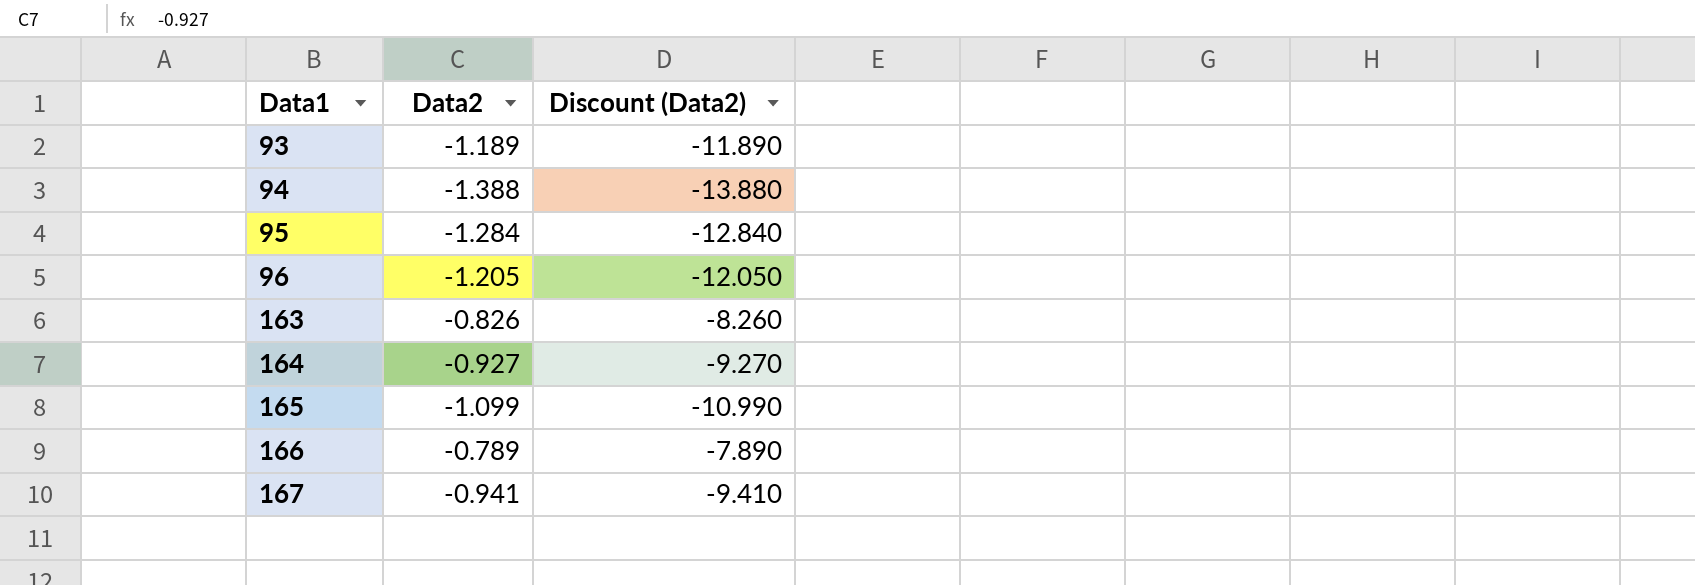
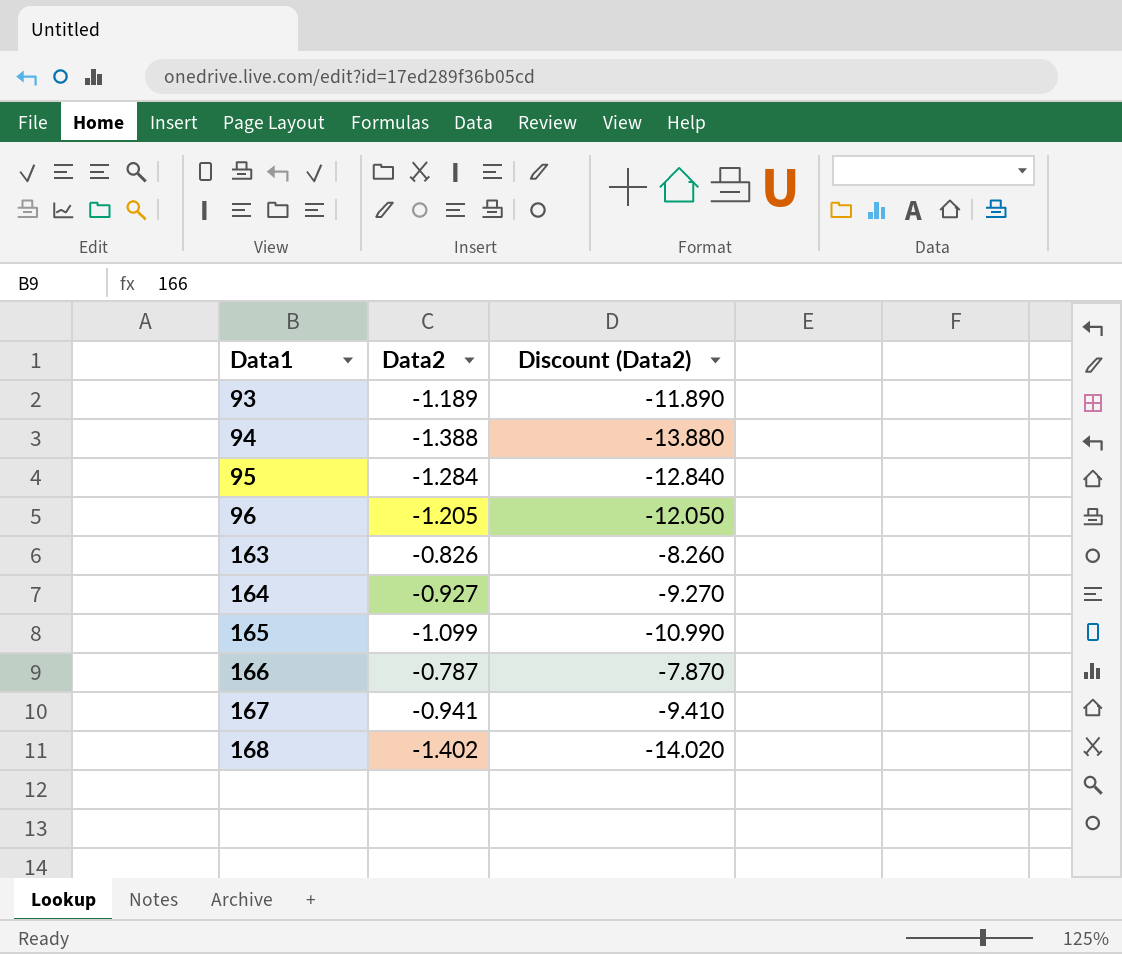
166 | Data2: -0.789 -> -0.787
166 | Discount (Data2): -7.890 -> -7.870
row 168: none -> -1.402 | -14.020

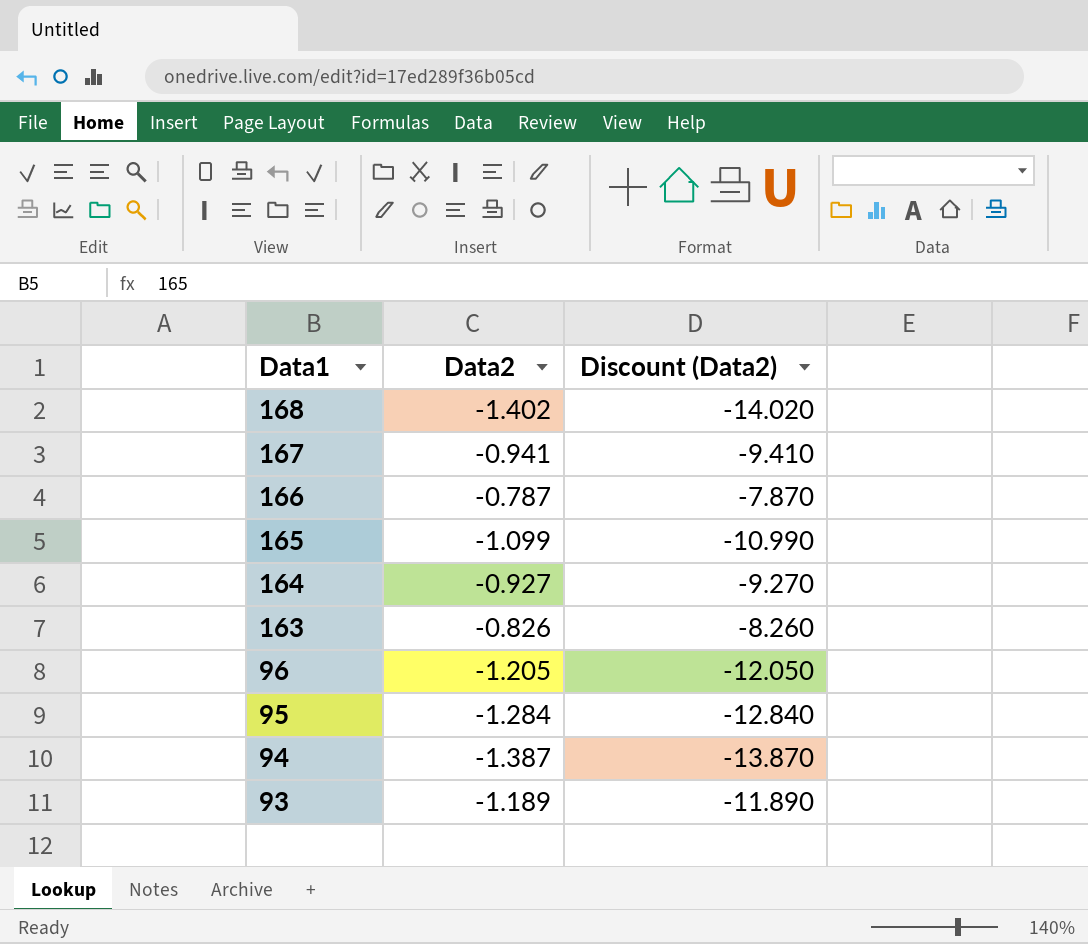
row order: Data1 ascending -> Data1 descending
94 | Data2: -1.388 -> -1.387
94 | Discount (Data2): -13.880 -> -13.870

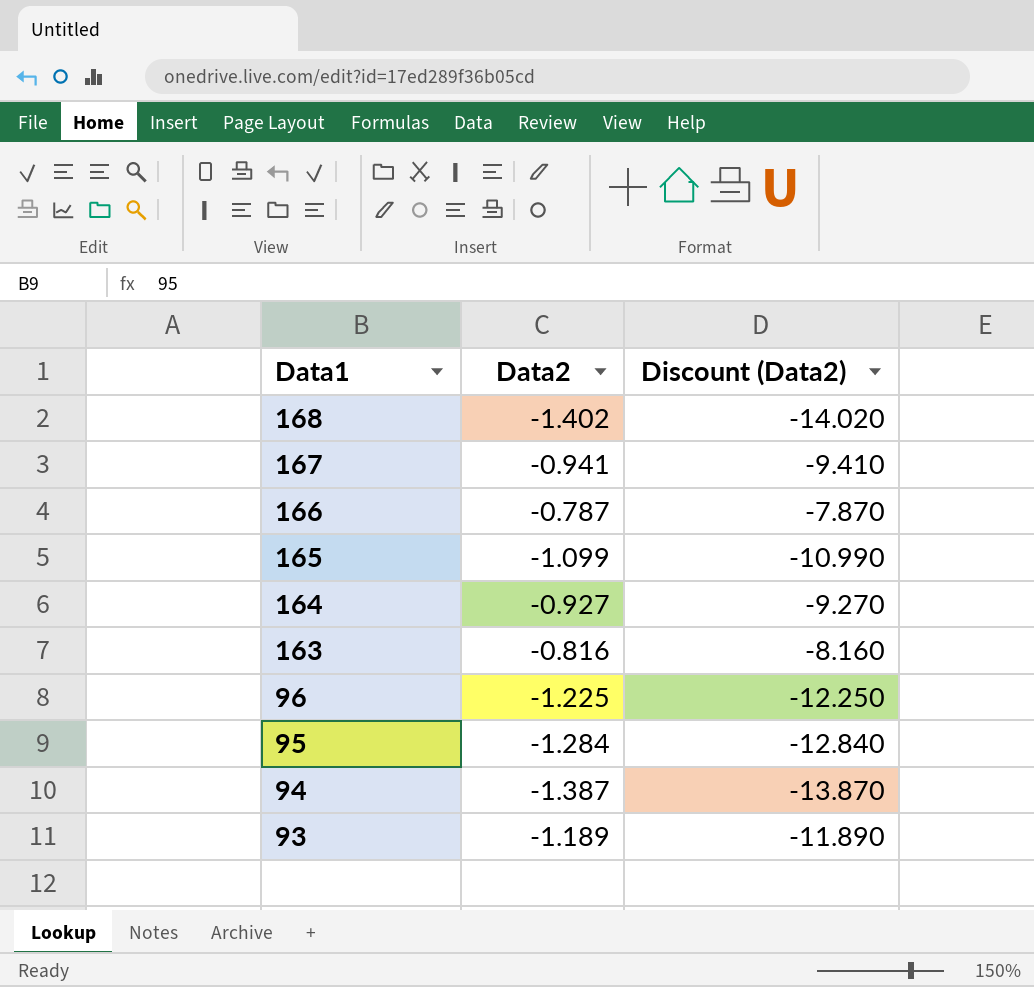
163 | Data2: -0.826 -> -0.816
163 | Discount (Data2): -8.260 -> -8.160
96 | Data2: -1.205 -> -1.225
96 | Discount (Data2): -12.050 -> -12.250

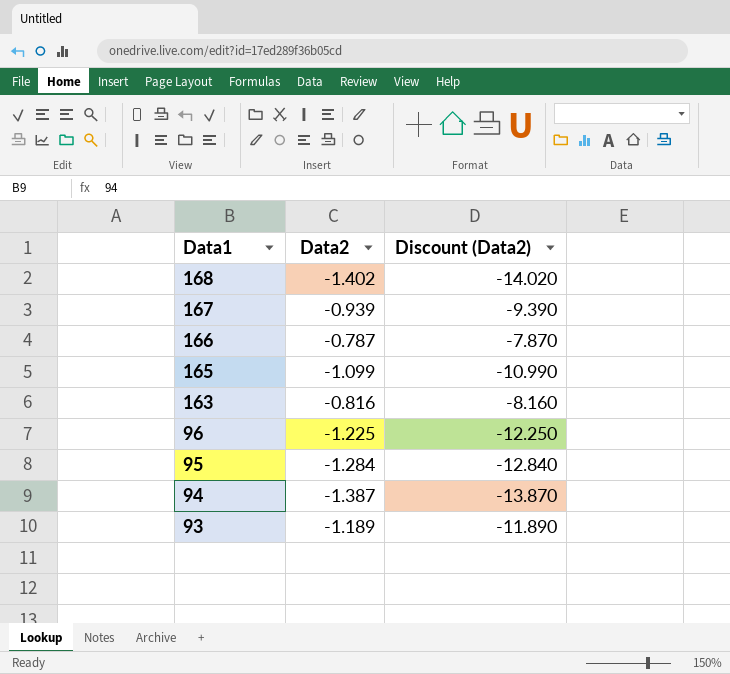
row 164: -0.927 | -9.270 -> none
167 | Data2: -0.941 -> -0.939
167 | Discount (Data2): -9.410 -> -9.390

